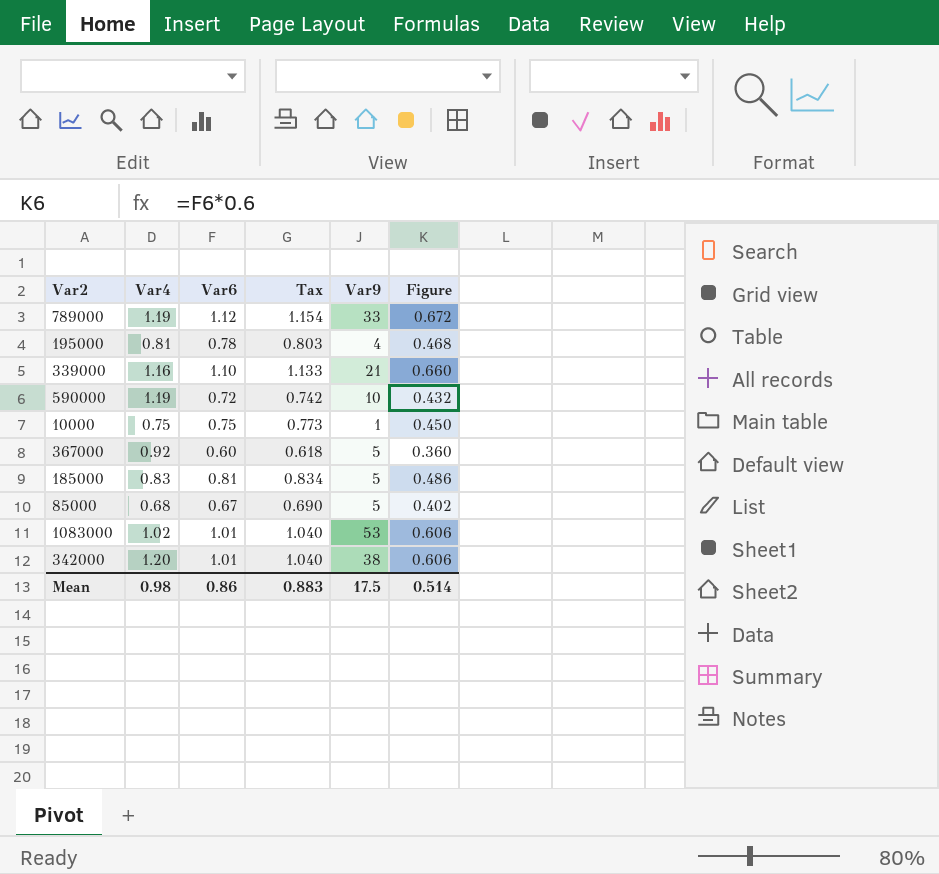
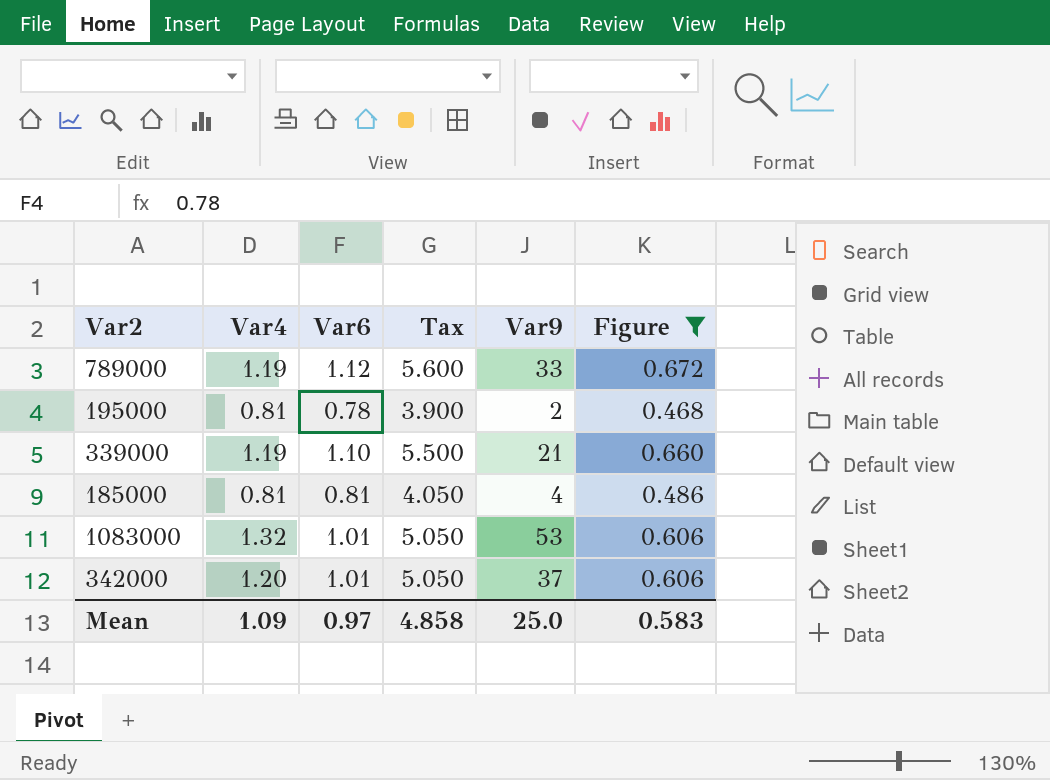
filter: none -> Figure >= 0.468
column Tax | formula: [Var6] * 1.03 -> [Var6] * 5
195000 | Var9: 4 -> 2
339000 | Var4: 1.16 -> 1.19
185000 | Var4: 0.83 -> 0.81
185000 | Var9: 5 -> 4
1083000 | Var4: 1.02 -> 1.32
342000 | Var9: 38 -> 37
Mean | Var4: 0.98 -> 1.09
Mean | Var6: 0.86 -> 0.97
Mean | Tax: 0.883 -> 4.858
Mean | Var9: 17.5 -> 25.0
Mean | Figure: 0.514 -> 0.583

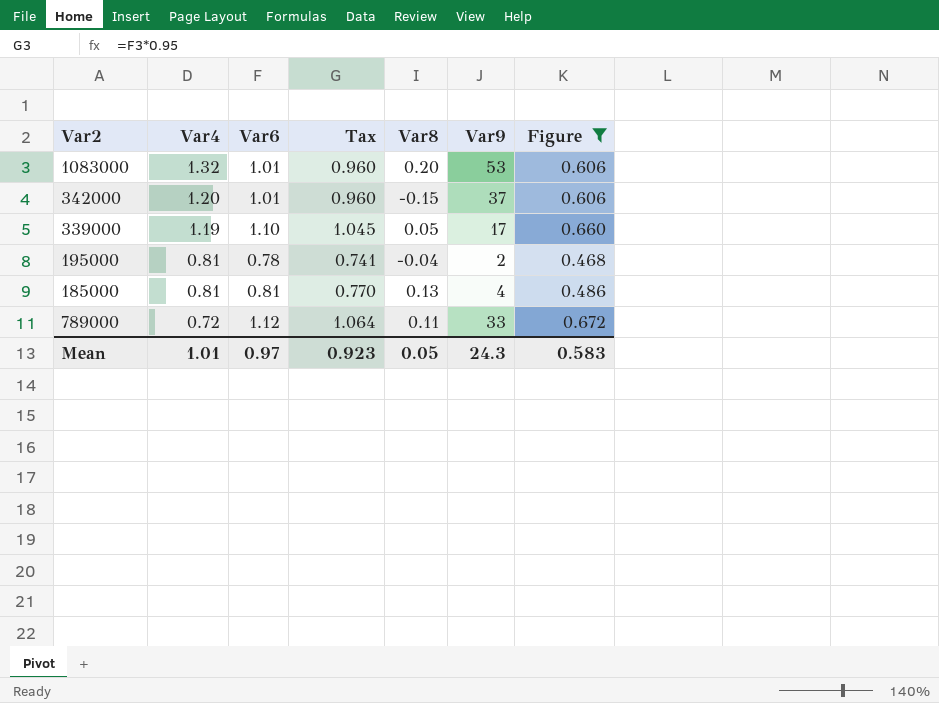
row order: none -> Var4 descending
column Tax | formula: [Var6] * 5 -> [Var6] * 0.95
column Var8 | position: none -> 5
339000 | Var9: 21 -> 17
789000 | Var4: 1.19 -> 0.72
Mean | Var4: 1.09 -> 1.01
Mean | Tax: 4.858 -> 0.923
Mean | Var9: 25.0 -> 24.3

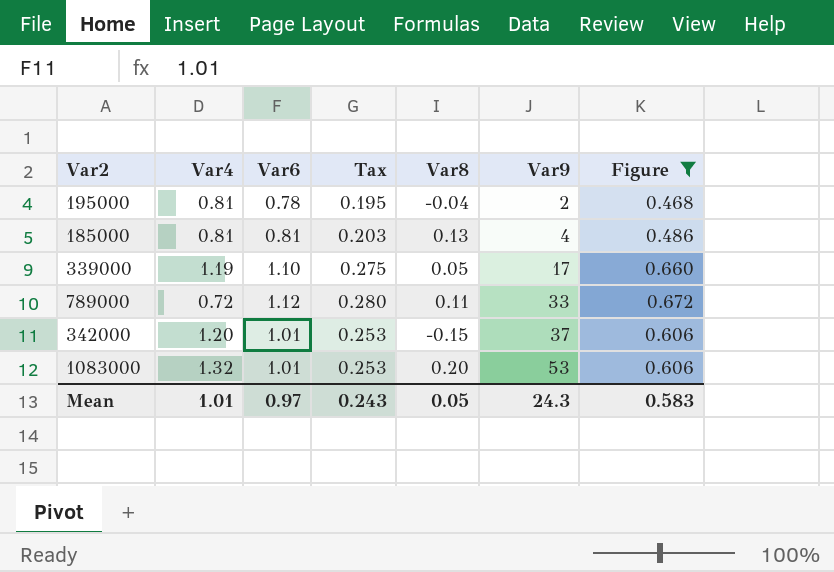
row order: Var4 descending -> Var9 ascending
column Tax | formula: [Var6] * 0.95 -> [Var6] * 0.25
Mean | Tax: 0.923 -> 0.243

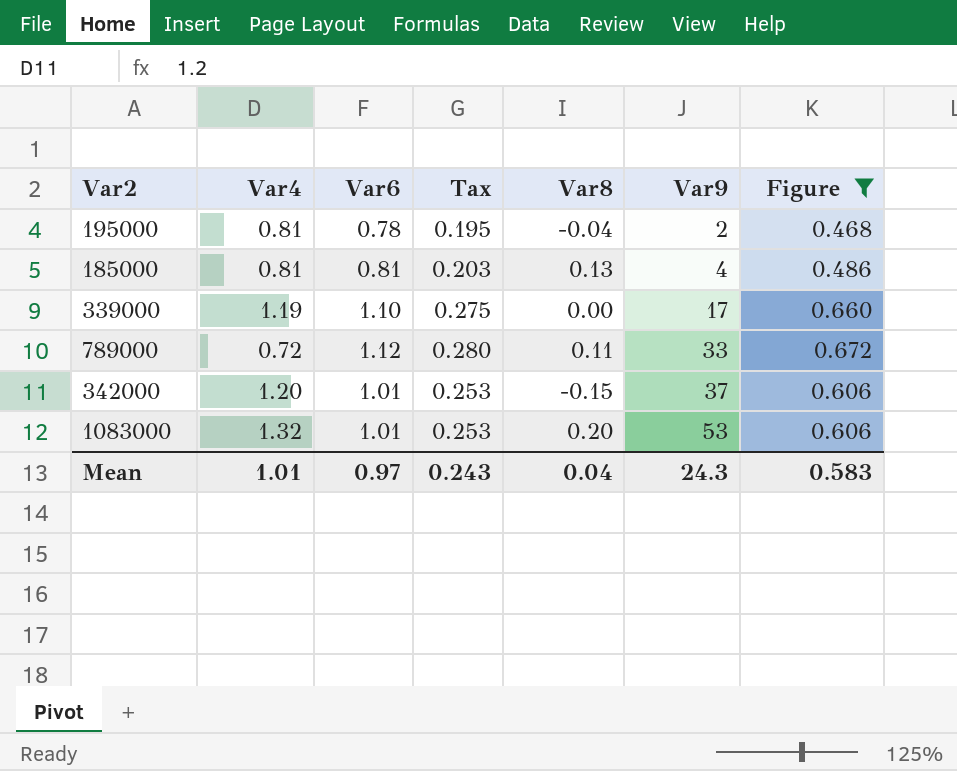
339000 | Var8: 0.05 -> 0.00
Mean | Var8: 0.05 -> 0.04

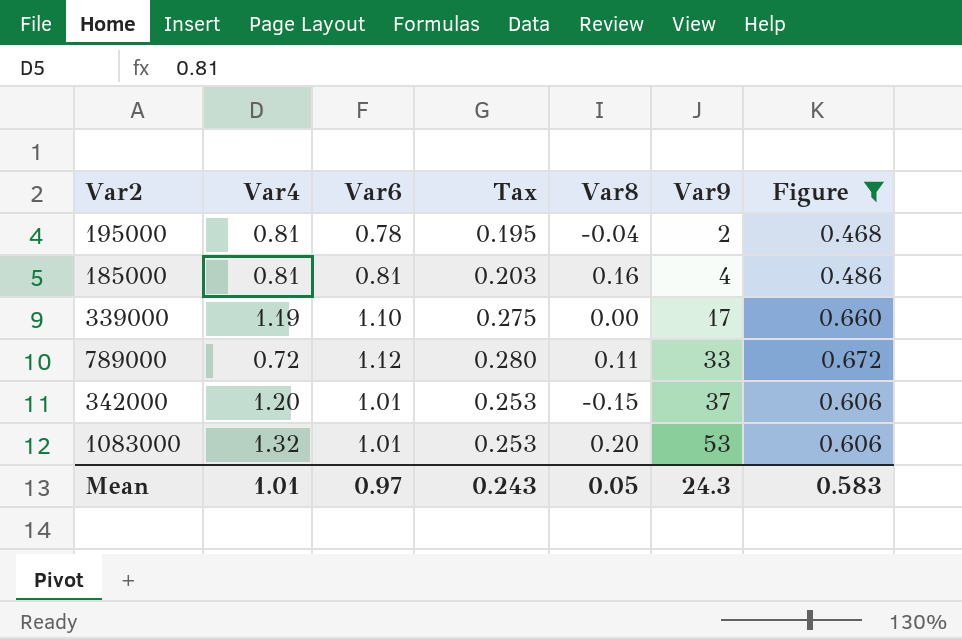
185000 | Var8: 0.13 -> 0.16
Mean | Var8: 0.04 -> 0.05

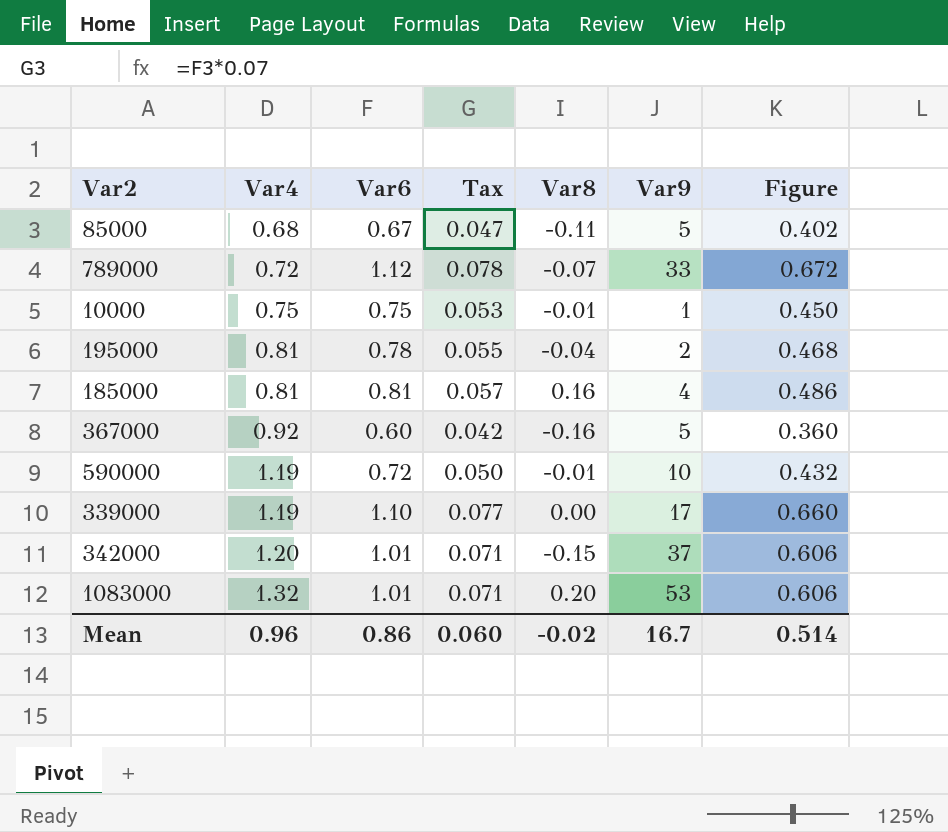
filter: Figure >= 0.468 -> none
row order: Var9 ascending -> Var4 ascending
column Tax | formula: [Var6] * 0.25 -> [Var6] * 0.07
789000 | Var8: 0.11 -> -0.07
Mean | Var4: 1.01 -> 0.96
Mean | Var6: 0.97 -> 0.86
Mean | Tax: 0.243 -> 0.060
Mean | Var8: 0.05 -> -0.02
Mean | Var9: 24.3 -> 16.7
Mean | Figure: 0.583 -> 0.514

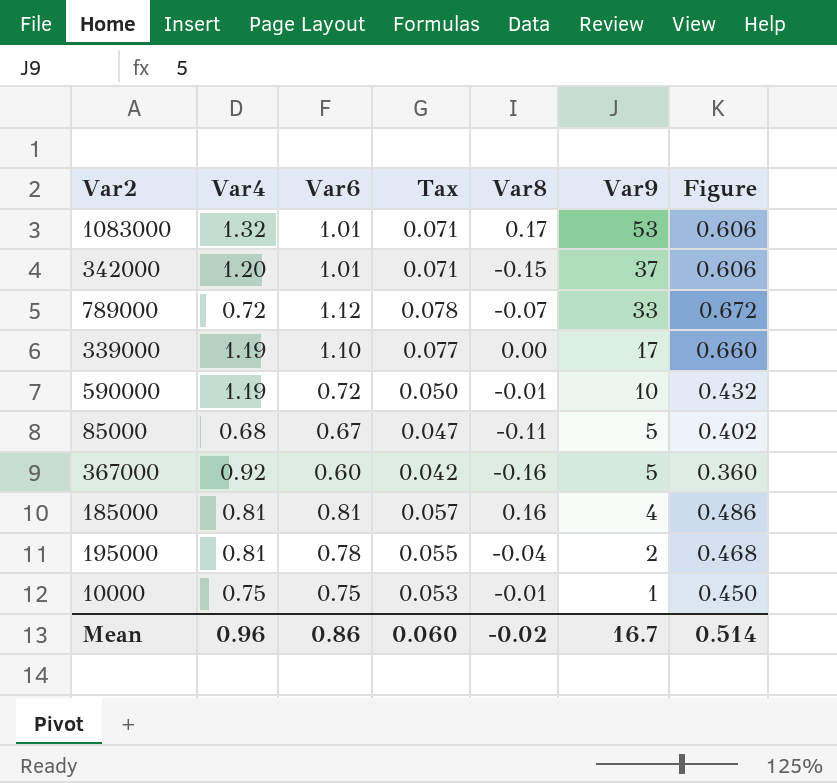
row order: Var4 ascending -> Var9 descending
1083000 | Var8: 0.20 -> 0.17

